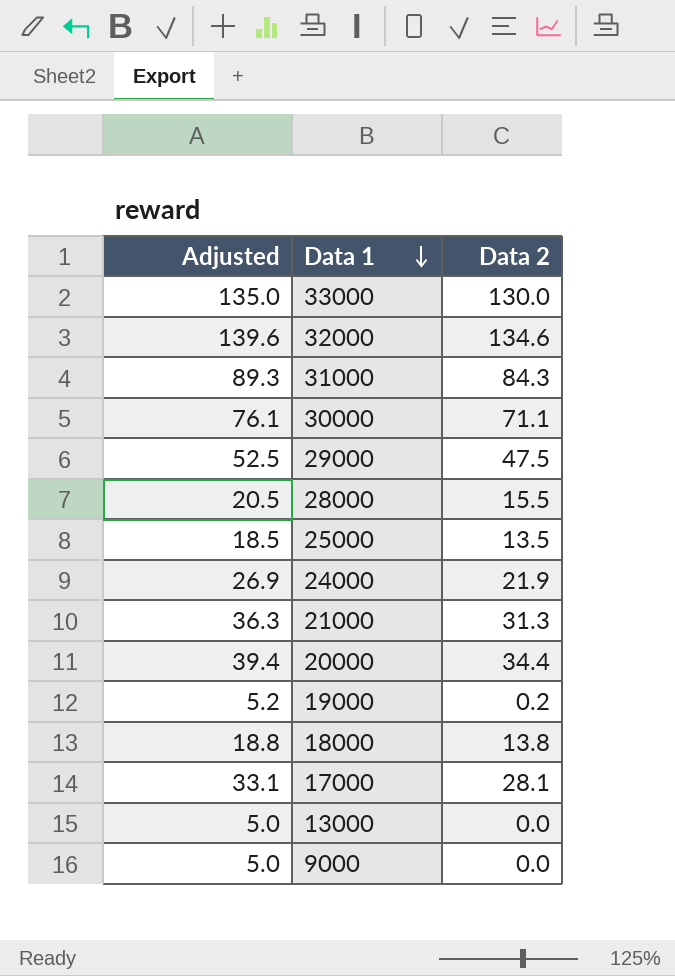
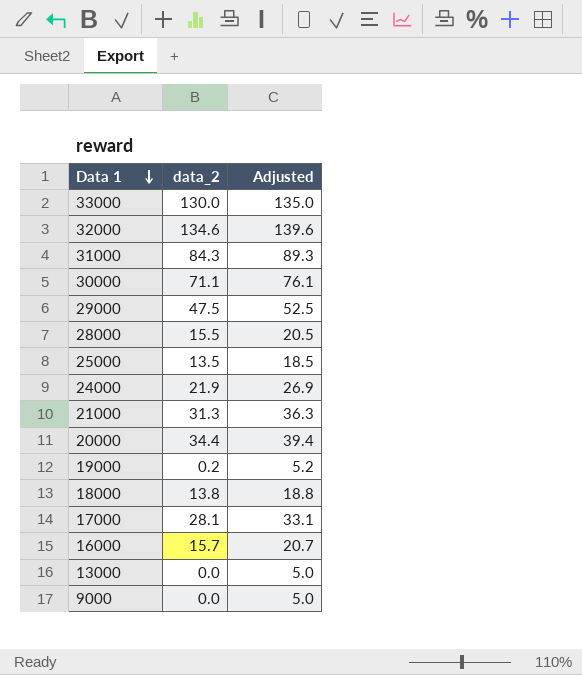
column name: Data 2 -> data_2
column Adjusted | position: 1 -> 3
row 16000: none -> 15.7 | 20.7

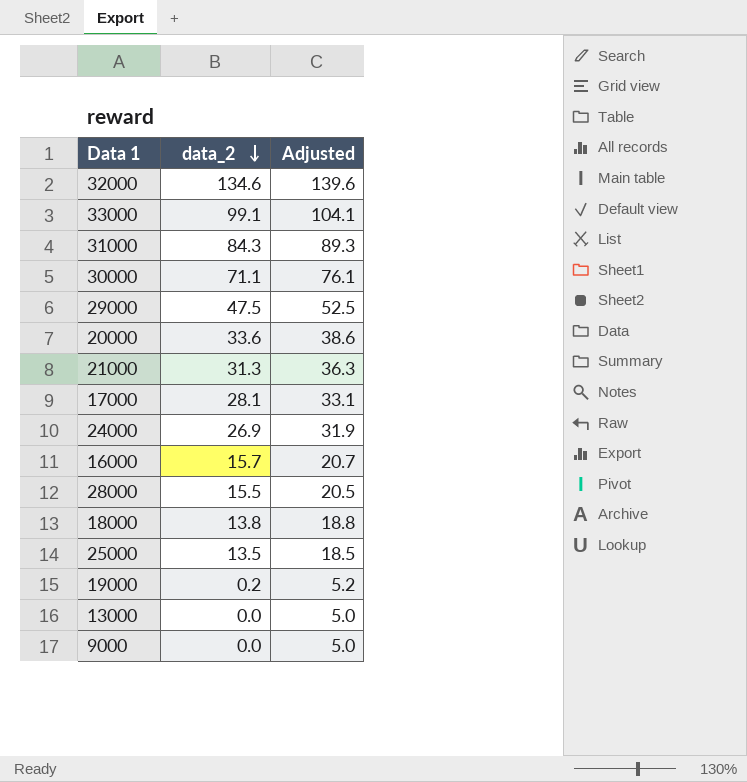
row order: Data 1 descending -> data_2 descending
33000 | data_2: 130.0 -> 99.1
33000 | Adjusted: 135.0 -> 104.1
20000 | data_2: 34.4 -> 33.6
20000 | Adjusted: 39.4 -> 38.6
24000 | data_2: 21.9 -> 26.9
24000 | Adjusted: 26.9 -> 31.9

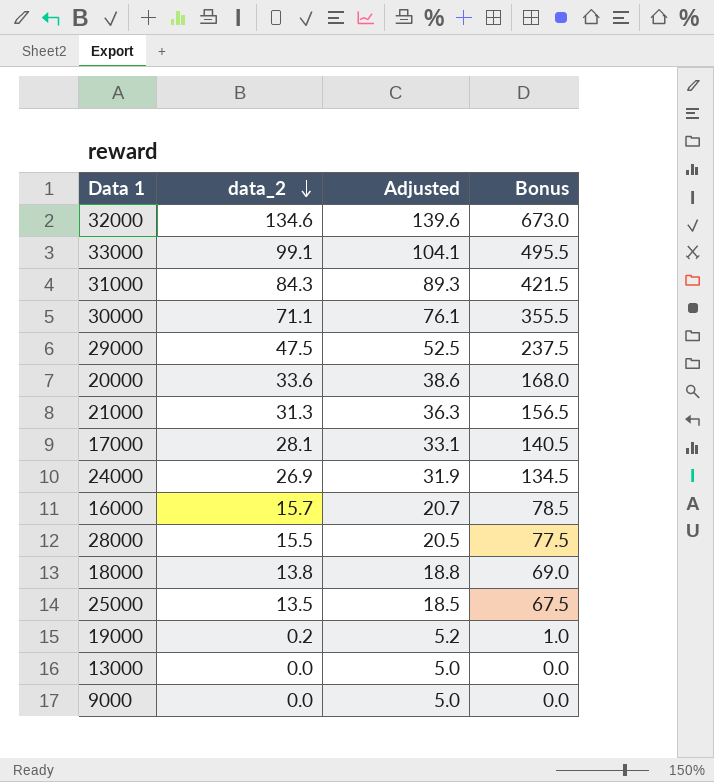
column Bonus | formula: none -> [data_2] * 5

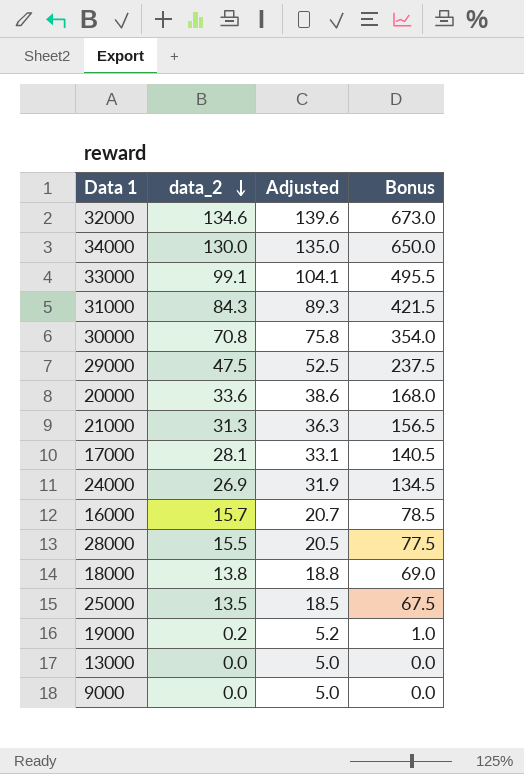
row 34000: none -> 130.0 | 135.0 | 650.0
30000 | data_2: 71.1 -> 70.8
30000 | Adjusted: 76.1 -> 75.8
30000 | Bonus: 355.5 -> 354.0

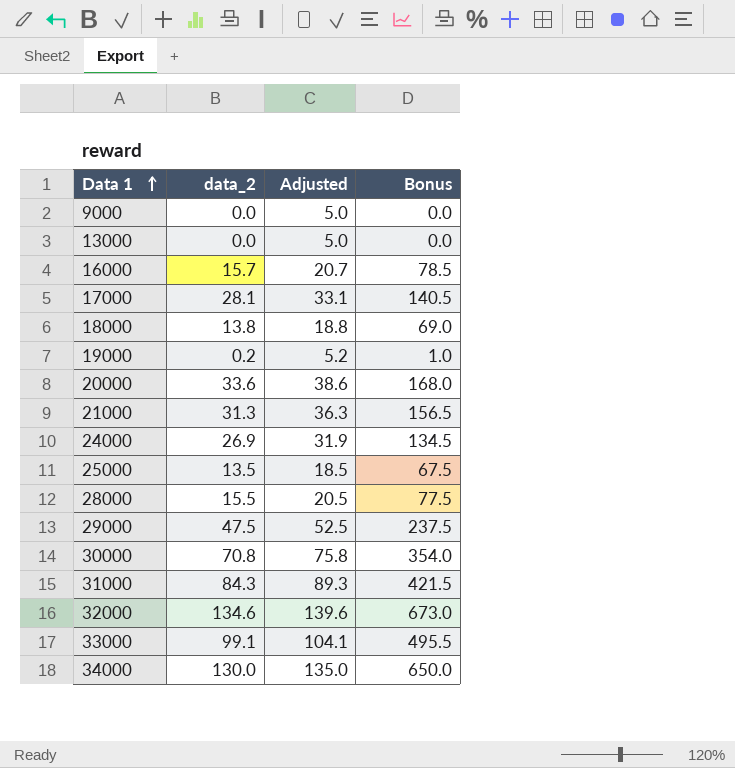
row order: data_2 descending -> Data 1 ascending

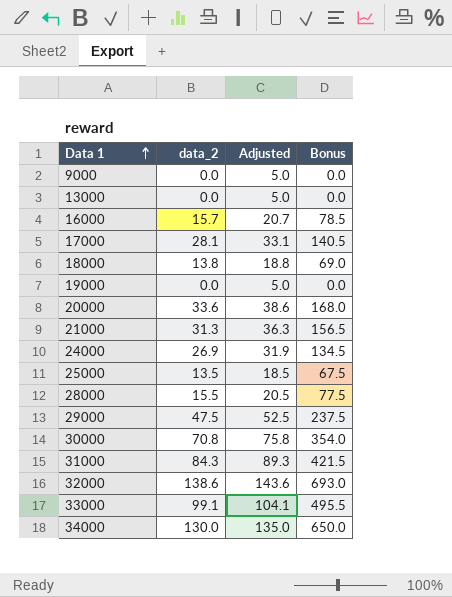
19000 | data_2: 0.2 -> 0.0
19000 | Adjusted: 5.2 -> 5.0
19000 | Bonus: 1.0 -> 0.0
32000 | data_2: 134.6 -> 138.6
32000 | Adjusted: 139.6 -> 143.6
32000 | Bonus: 673.0 -> 693.0

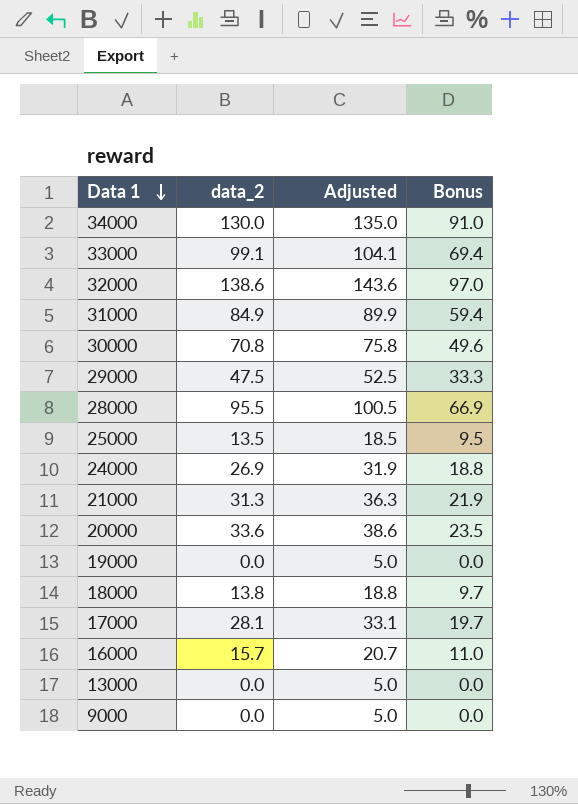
row order: Data 1 ascending -> Data 1 descending
column Bonus | formula: [data_2] * 5 -> [data_2] * 0.7
31000 | data_2: 84.3 -> 84.9
31000 | Adjusted: 89.3 -> 89.9
28000 | data_2: 15.5 -> 95.5
28000 | Adjusted: 20.5 -> 100.5

